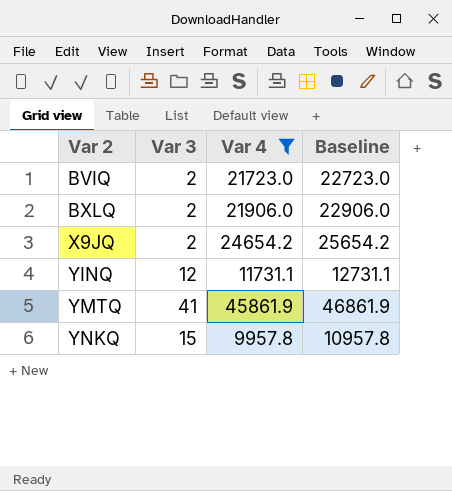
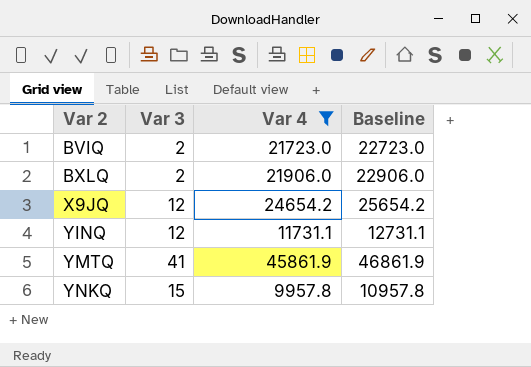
X9JQ | Var 3: 2 -> 12

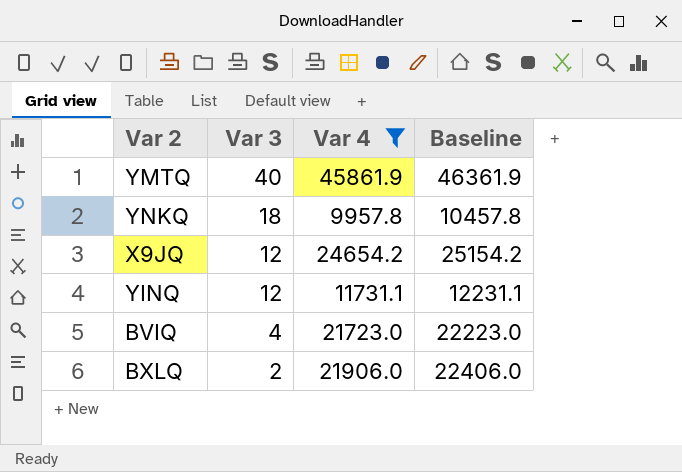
row order: Var 2 ascending -> Var 3 descending
column Baseline | formula: [Var 4] + 1000 -> [Var 4] + 500
YMTQ | Var 3: 41 -> 40
YNKQ | Var 3: 15 -> 18
BVIQ | Var 3: 2 -> 4

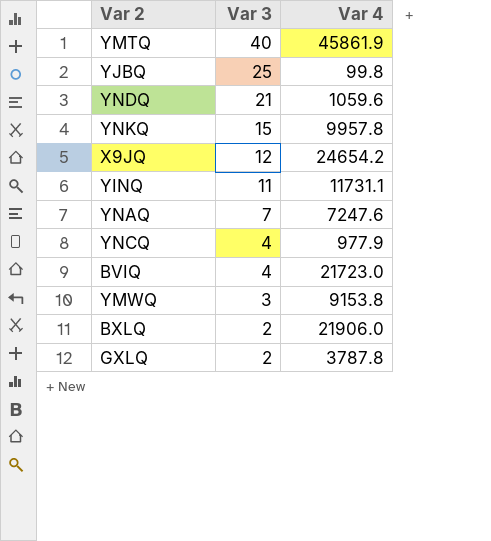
filter: Var 4 >= 9957.8 -> none
column Baseline | formula: [Var 4] + 500 -> none
YNKQ | Var 3: 18 -> 15
YINQ | Var 3: 12 -> 11

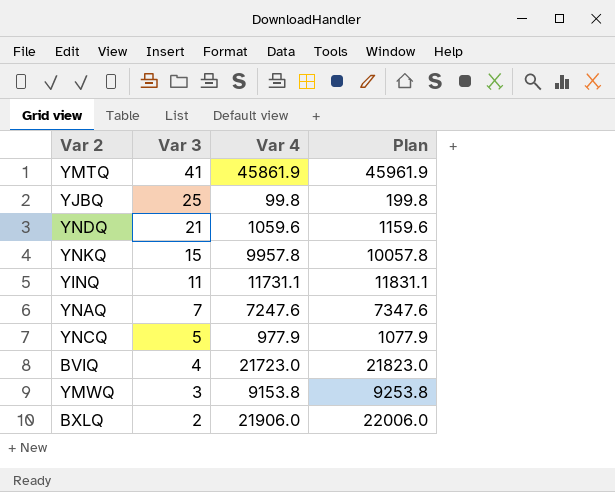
column Plan | formula: none -> [Var 4] + 100
row X9JQ: 12 | 24654.2 -> none
row GXLQ: 2 | 3787.8 -> none
YMTQ | Var 3: 40 -> 41
YNCQ | Var 3: 4 -> 5

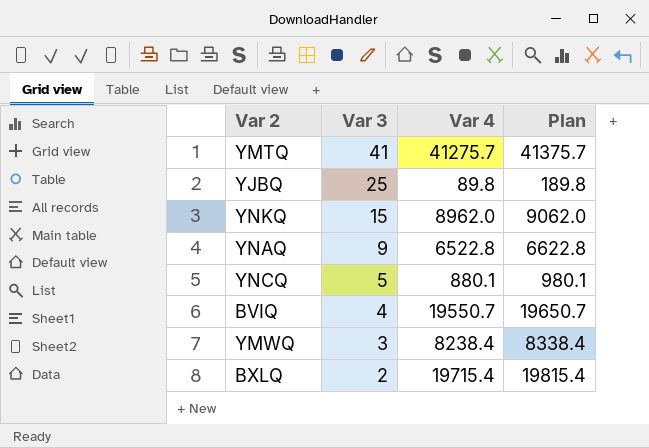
row YNDQ: 21 | 1059.6 | 1159.6 -> none
row YINQ: 11 | 11731.1 | 11831.1 -> none
YMTQ | Var 4: 45861.9 -> 41275.7
YMTQ | Plan: 45961.9 -> 41375.7
YJBQ | Var 4: 99.8 -> 89.8
YJBQ | Plan: 199.8 -> 189.8
YNKQ | Var 4: 9957.8 -> 8962.0
YNKQ | Plan: 10057.8 -> 9062.0
YNAQ | Var 3: 7 -> 9
YNAQ | Var 4: 7247.6 -> 6522.8
YNAQ | Plan: 7347.6 -> 6622.8
YNCQ | Var 4: 977.9 -> 880.1
YNCQ | Plan: 1077.9 -> 980.1
BVIQ | Var 4: 21723.0 -> 19550.7
BVIQ | Plan: 21823.0 -> 19650.7
YMWQ | Var 4: 9153.8 -> 8238.4
YMWQ | Plan: 9253.8 -> 8338.4
BXLQ | Var 4: 21906.0 -> 19715.4
BXLQ | Plan: 22006.0 -> 19815.4

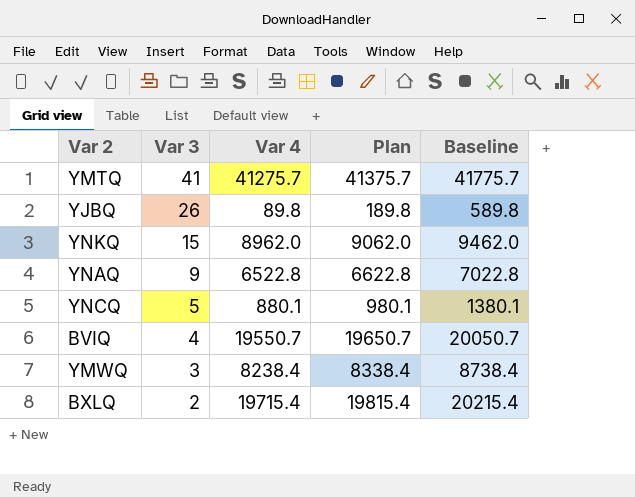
column Baseline | formula: none -> [Var 4] + 500
YJBQ | Var 3: 25 -> 26

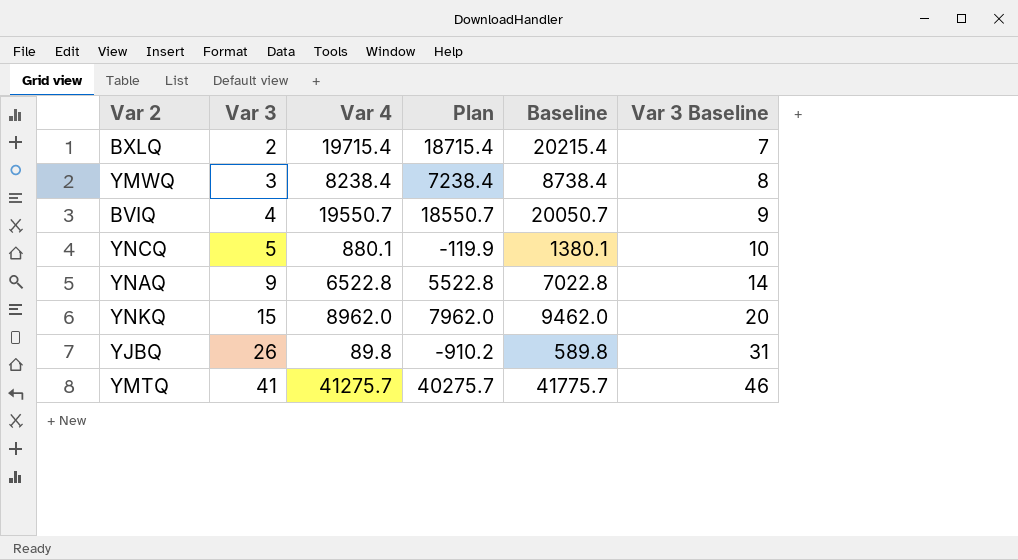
row order: Var 3 descending -> Var 3 ascending
column Plan | formula: [Var 4] + 100 -> [Var 4] - 1000
column Var 3 Baseline | formula: none -> [Var 3] + 5

